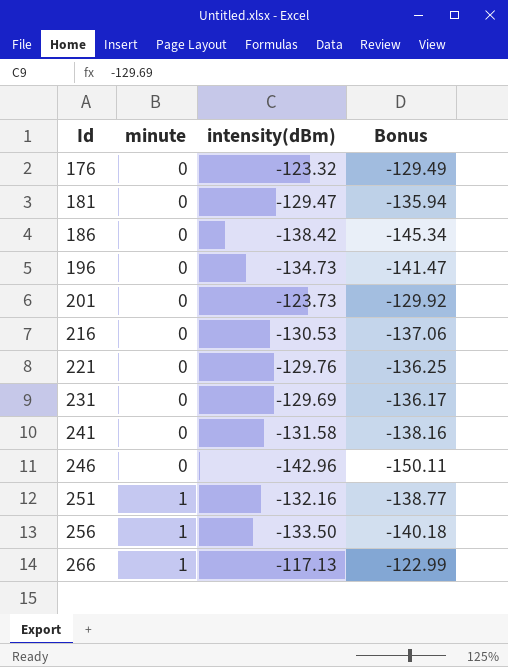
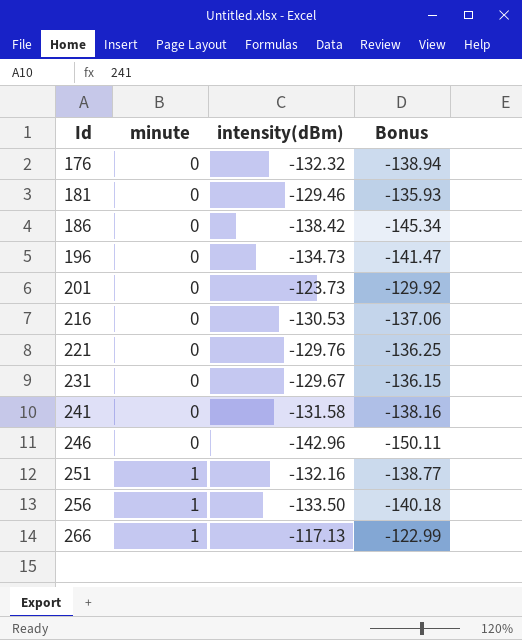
176 | intensity(dBm): -123.32 -> -132.32
176 | Bonus: -129.49 -> -138.94
181 | intensity(dBm): -129.47 -> -129.46
181 | Bonus: -135.94 -> -135.93
231 | intensity(dBm): -129.69 -> -129.67
231 | Bonus: -136.17 -> -136.15

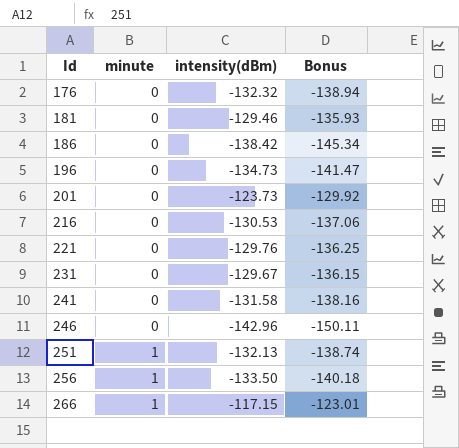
251 | intensity(dBm): -132.16 -> -132.13
251 | Bonus: -138.77 -> -138.74
266 | intensity(dBm): -117.13 -> -117.15
266 | Bonus: -122.99 -> -123.01

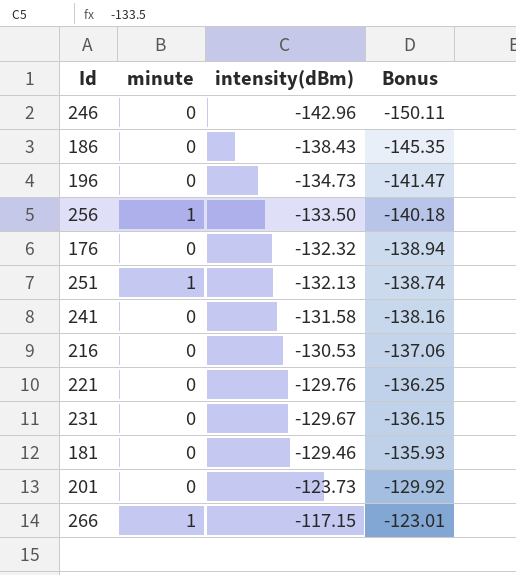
row order: Id ascending -> intensity(dBm) ascending
186 | intensity(dBm): -138.42 -> -138.43
186 | Bonus: -145.34 -> -145.35

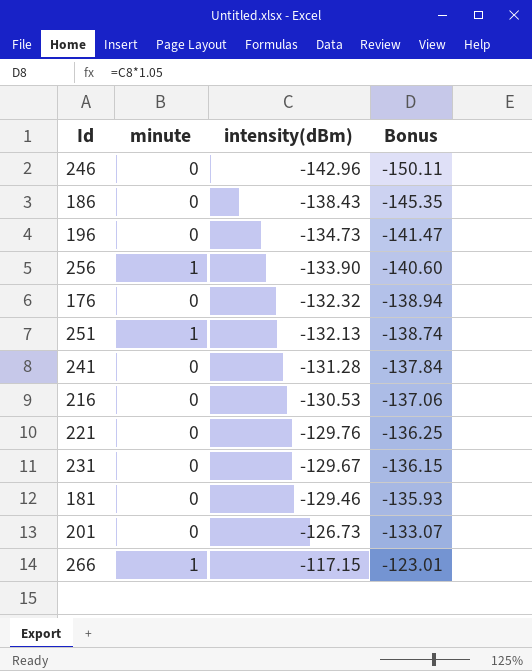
256 | intensity(dBm): -133.50 -> -133.90
256 | Bonus: -140.18 -> -140.60
241 | intensity(dBm): -131.58 -> -131.28
241 | Bonus: -138.16 -> -137.84
201 | intensity(dBm): -123.73 -> -126.73
201 | Bonus: -129.92 -> -133.07

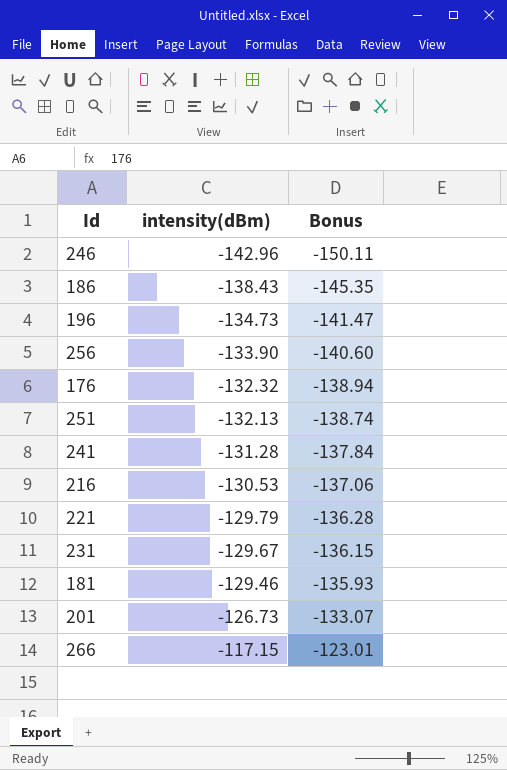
column minute | position: 2 -> none
221 | intensity(dBm): -129.76 -> -129.79
221 | Bonus: -136.25 -> -136.28

